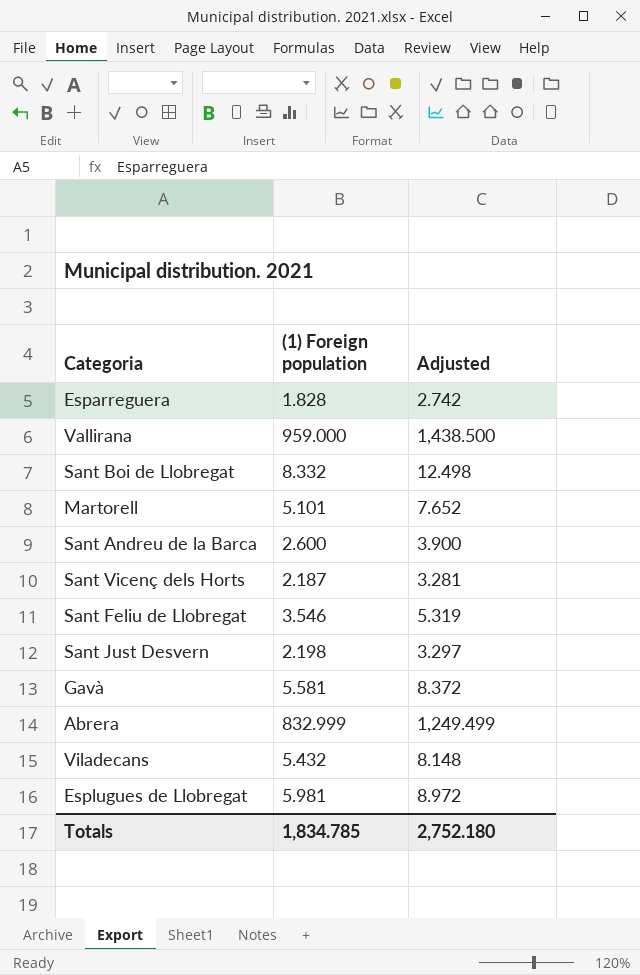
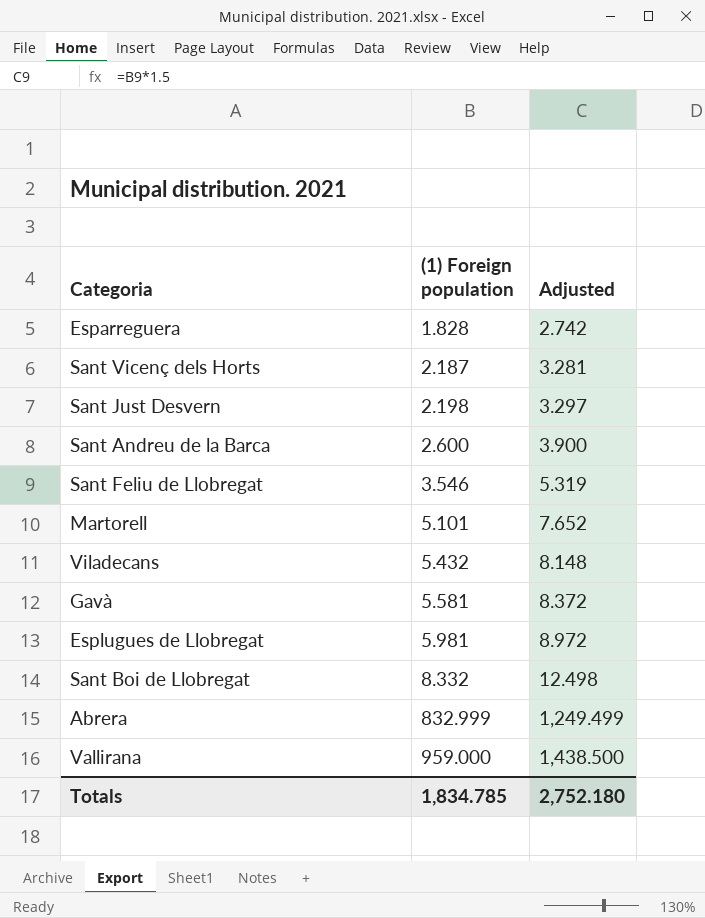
row order: none -> (1) Foreign population ascending

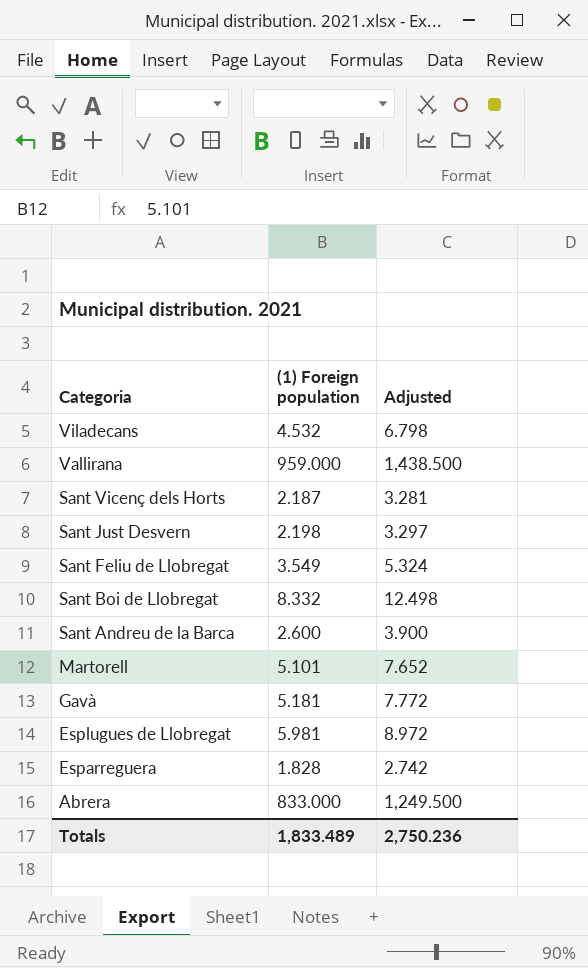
row order: (1) Foreign population ascending -> Categoria descending
Viladecans | (1) Foreign population: 5.432 -> 4.532
Viladecans | Adjusted: 8.148 -> 6.798
Sant Feliu de Llobregat | (1) Foreign population: 3.546 -> 3.549
Sant Feliu de Llobregat | Adjusted: 5.319 -> 5.324
Gavà | (1) Foreign population: 5.581 -> 5.181
Gavà | Adjusted: 8.372 -> 7.772
Abrera | (1) Foreign population: 832.999 -> 833.000
Abrera | Adjusted: 1,249.499 -> 1,249.500
Totals | (1) Foreign population: 1,834.785 -> 1,833.489
Totals | Adjusted: 2,752.180 -> 2,750.236

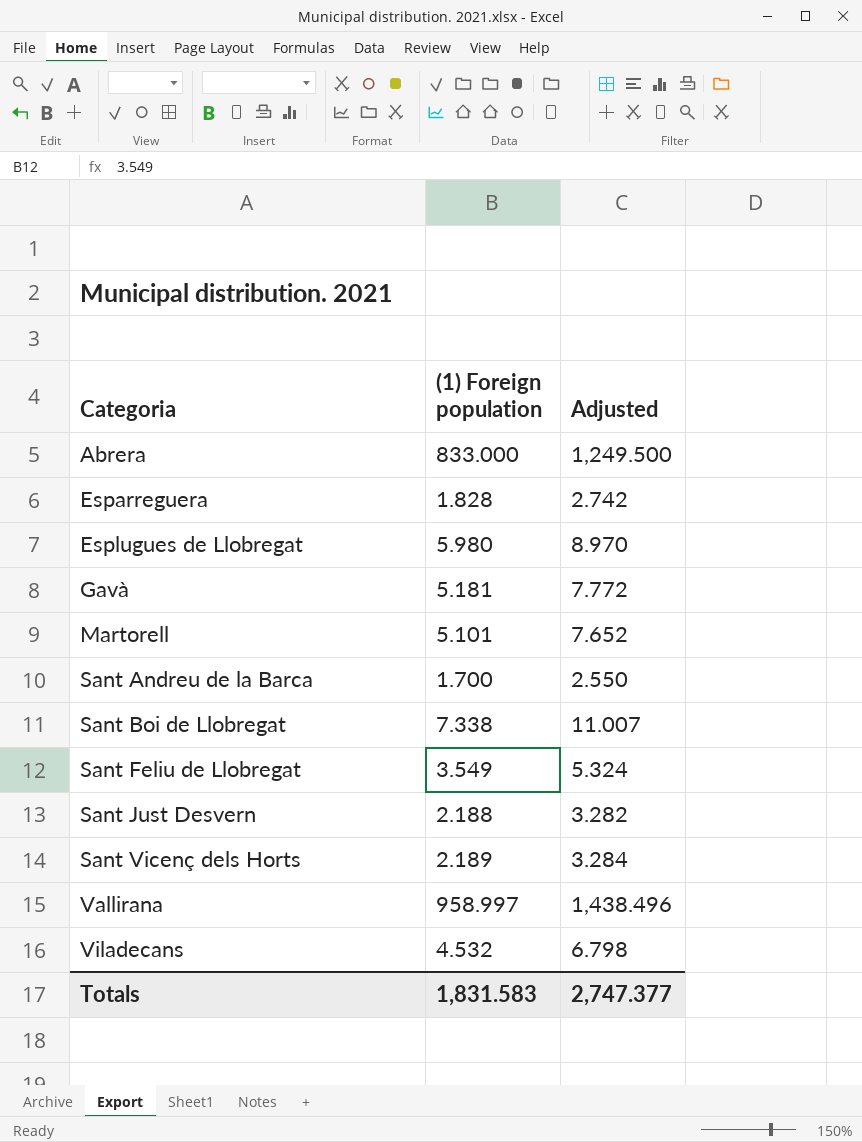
row order: Categoria descending -> Categoria ascending
Esplugues de Llobregat | (1) Foreign population: 5.981 -> 5.980
Esplugues de Llobregat | Adjusted: 8.972 -> 8.970
Sant Andreu de la Barca | (1) Foreign population: 2.600 -> 1.700
Sant Andreu de la Barca | Adjusted: 3.900 -> 2.550
Sant Boi de Llobregat | (1) Foreign population: 8.332 -> 7.338
Sant Boi de Llobregat | Adjusted: 12.498 -> 11.007
Sant Just Desvern | (1) Foreign population: 2.198 -> 2.188
Sant Just Desvern | Adjusted: 3.297 -> 3.282
Sant Vicenç dels Horts | (1) Foreign population: 2.187 -> 2.189
Sant Vicenç dels Horts | Adjusted: 3.281 -> 3.284
Vallirana | (1) Foreign population: 959.000 -> 958.997
Vallirana | Adjusted: 1,438.500 -> 1,438.496
Totals | (1) Foreign population: 1,833.489 -> 1,831.583
Totals | Adjusted: 2,750.236 -> 2,747.377

